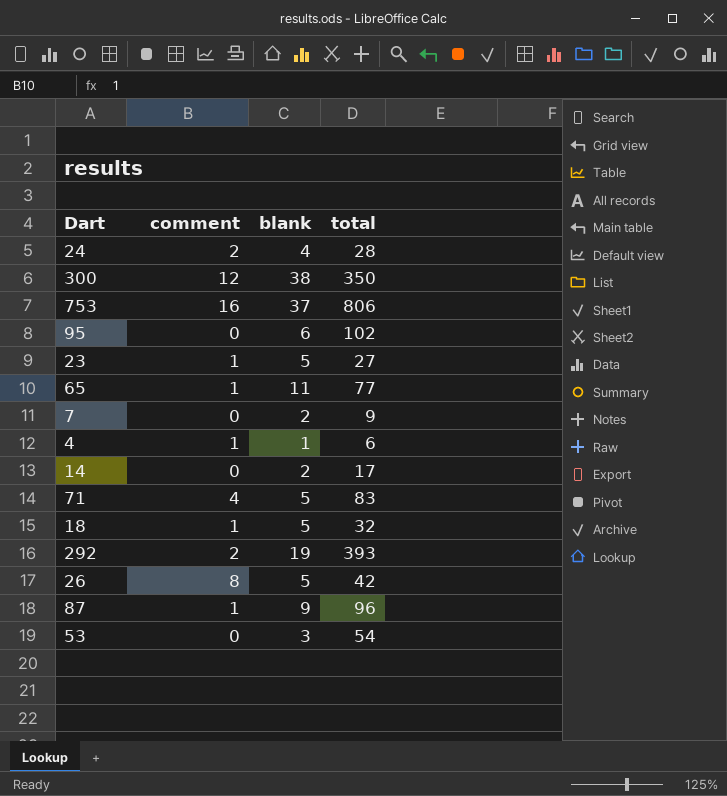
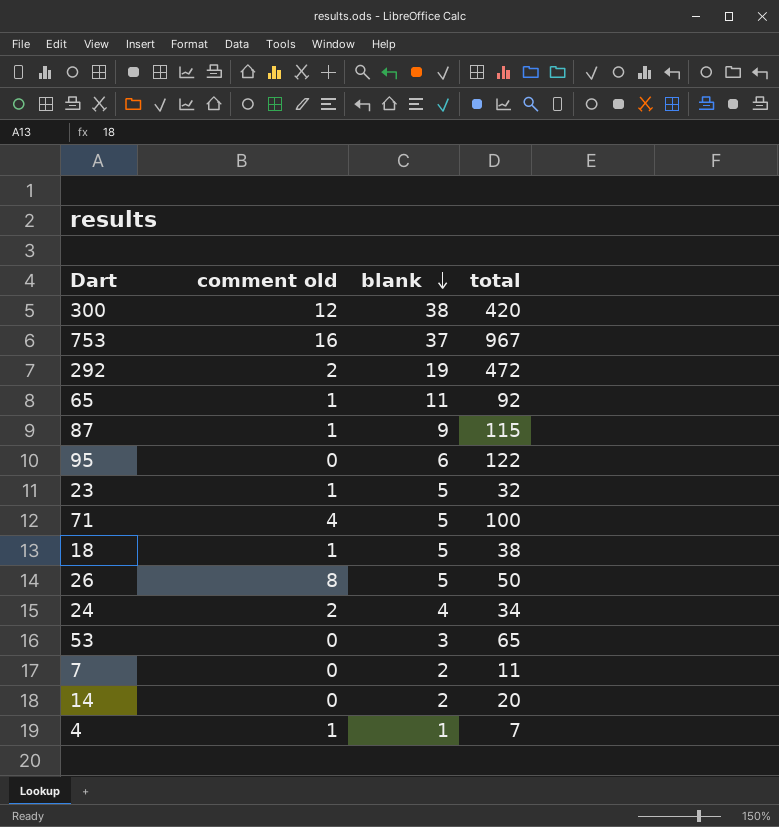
row order: none -> blank descending
column name: comment -> comment old
300 | total: 350 -> 420
753 | total: 806 -> 967
292 | total: 393 -> 472
65 | total: 77 -> 92
87 | total: 96 -> 115
95 | total: 102 -> 122
23 | total: 27 -> 32
71 | total: 83 -> 100
18 | total: 32 -> 38
26 | total: 42 -> 50
24 | total: 28 -> 34
53 | total: 54 -> 65
7 | total: 9 -> 11
14 | total: 17 -> 20
4 | total: 6 -> 7

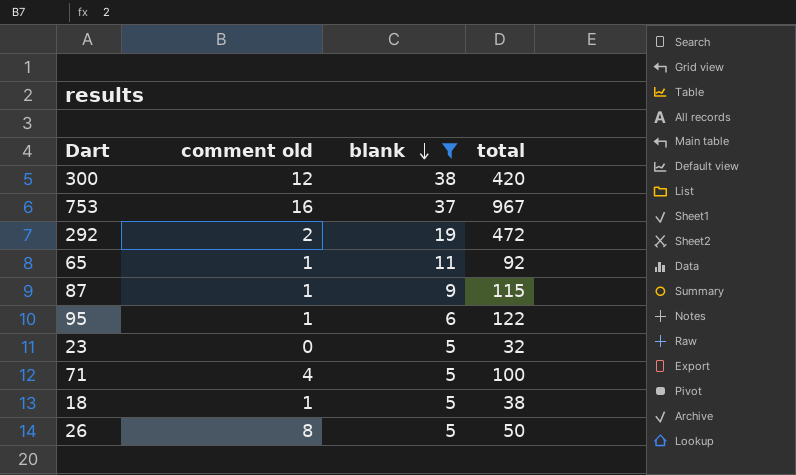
filter: none -> blank >= 5
95 | comment old: 0 -> 1
23 | comment old: 1 -> 0

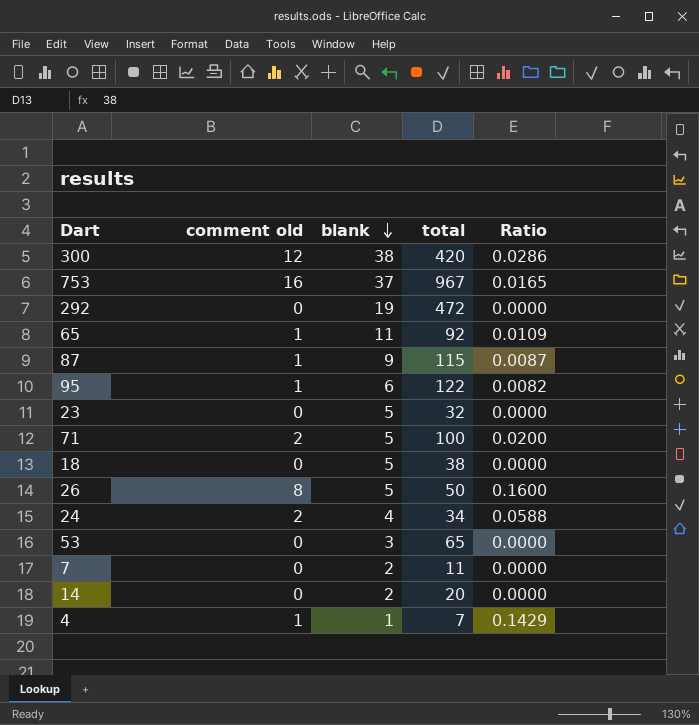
filter: blank >= 5 -> none
column Ratio | formula: none -> [comment old] / [total]
292 | comment old: 2 -> 0
71 | comment old: 4 -> 2
18 | comment old: 1 -> 0

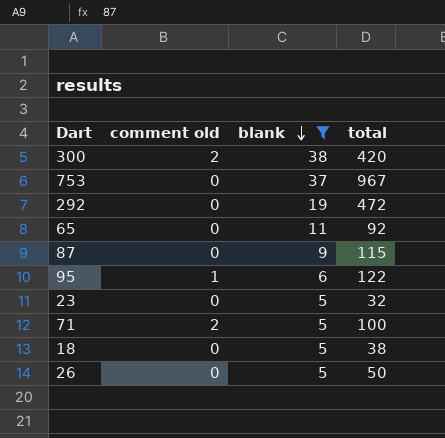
filter: none -> blank >= 5
column Ratio | formula: [comment old] / [total] -> none
300 | comment old: 12 -> 2
753 | comment old: 16 -> 0
65 | comment old: 1 -> 0
87 | comment old: 1 -> 0
26 | comment old: 8 -> 0

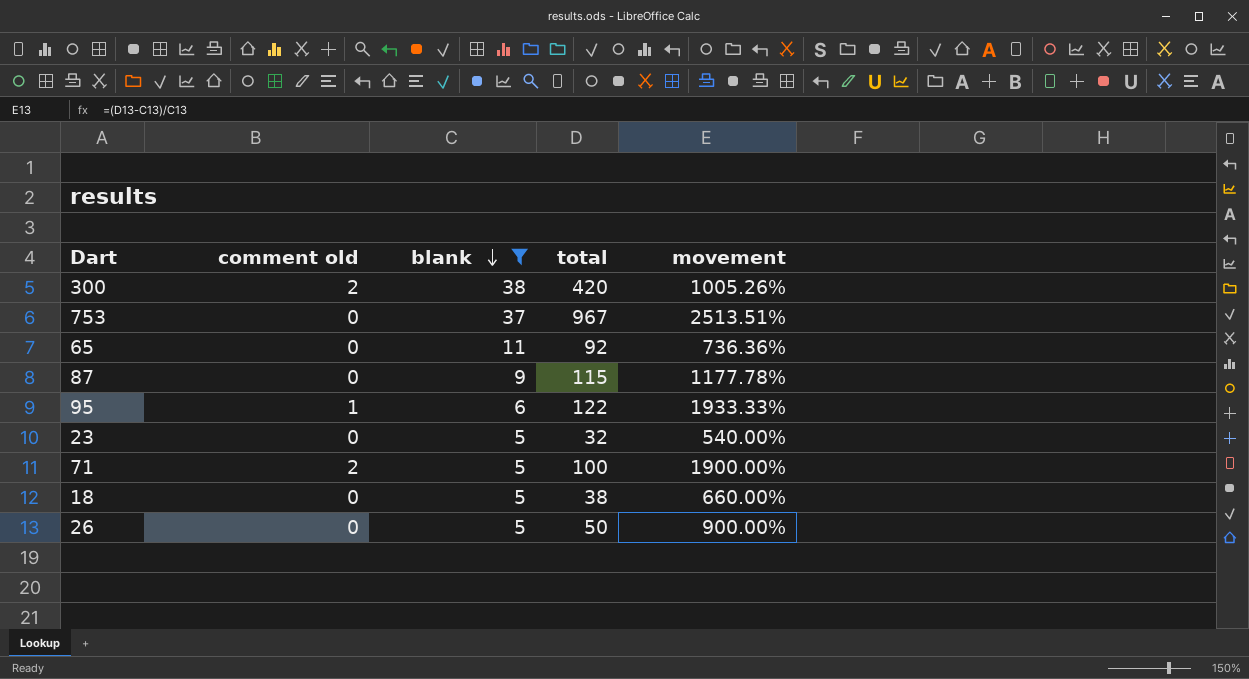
column movement | formula: none -> ([total] - [blank]) / [blank]
row 292: 0 | 19 | 472 -> none

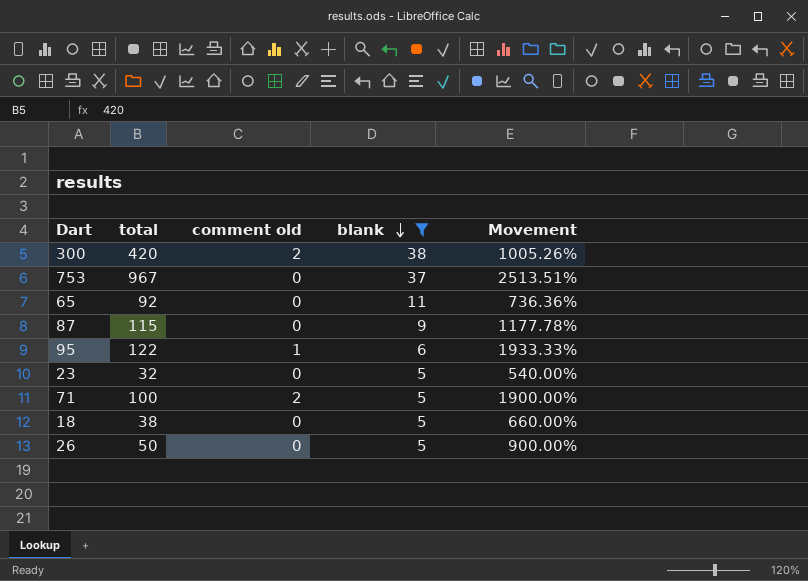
column total | position: 4 -> 2
column name: movement -> Movement

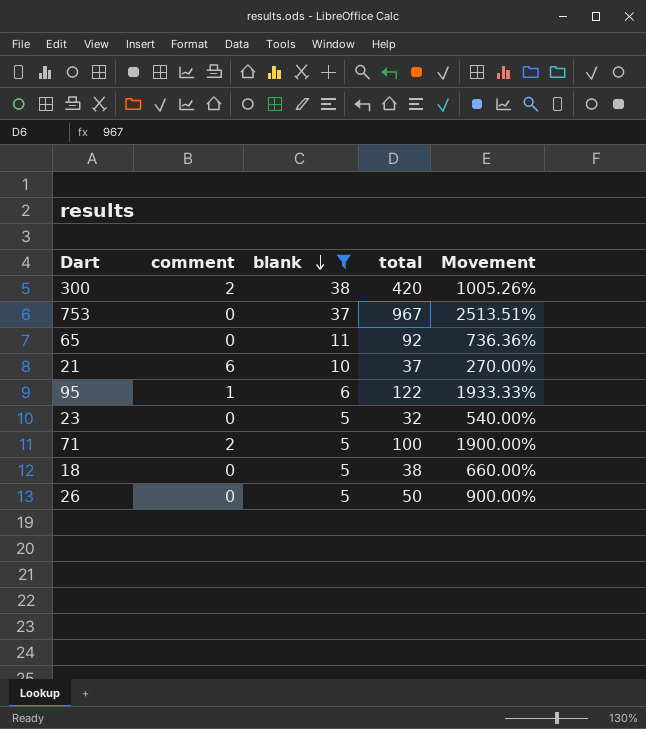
column name: comment old -> comment
column total | position: 2 -> 4
row 87: 115 | 0 | 9 | 1177.78% -> none
row 21: none -> 6 | 10 | 37 | 270.00%

